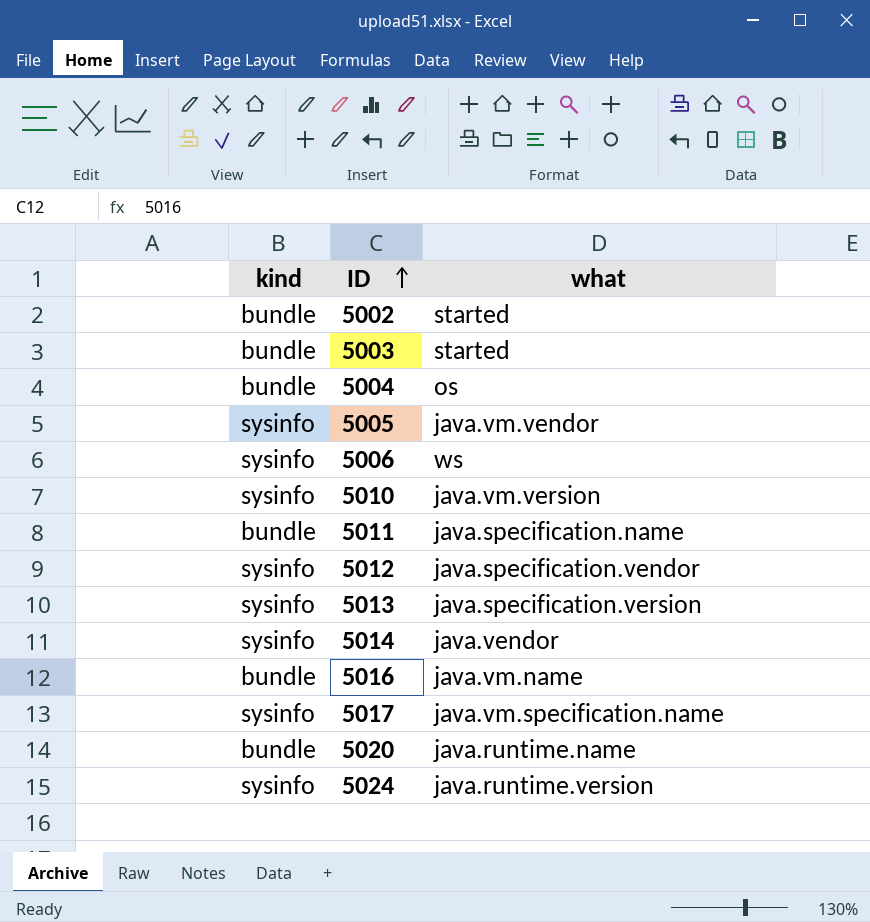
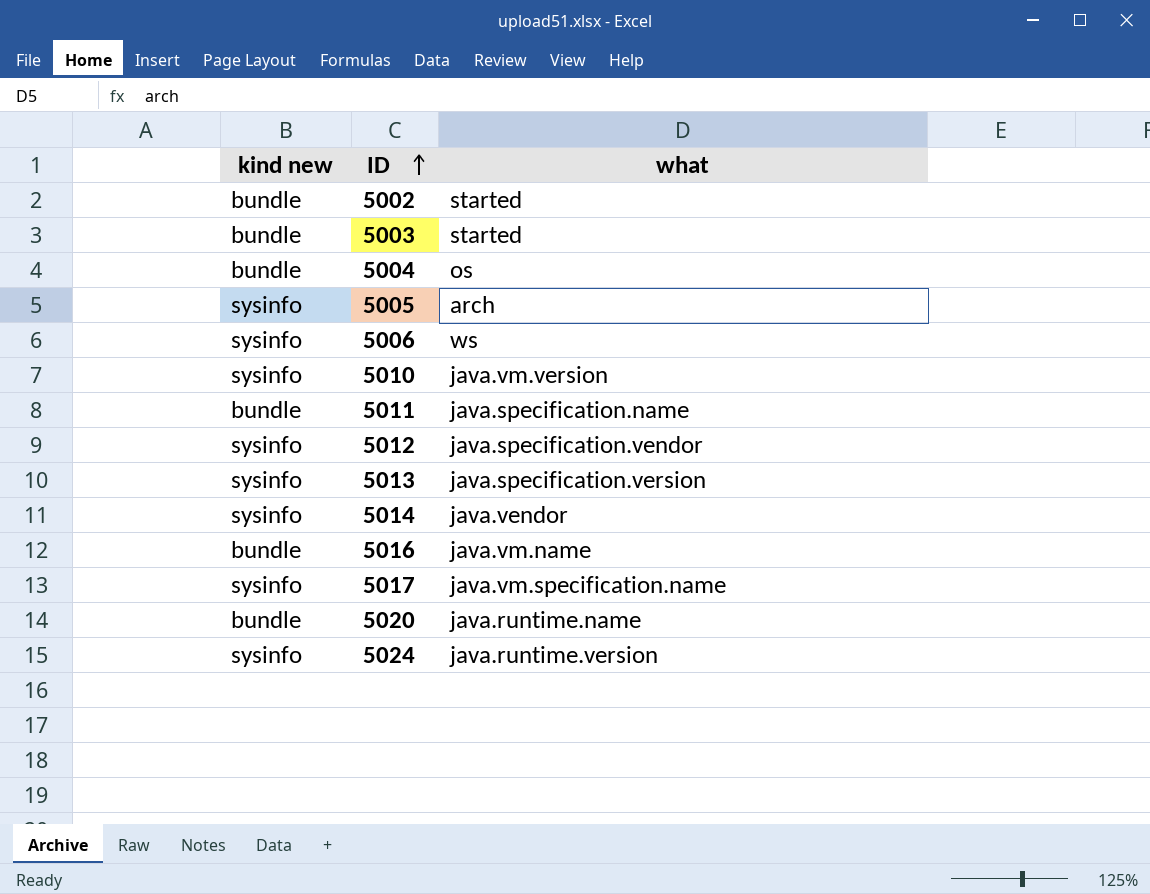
column name: kind -> kind new
5005 | what: java.vm.vendor -> arch

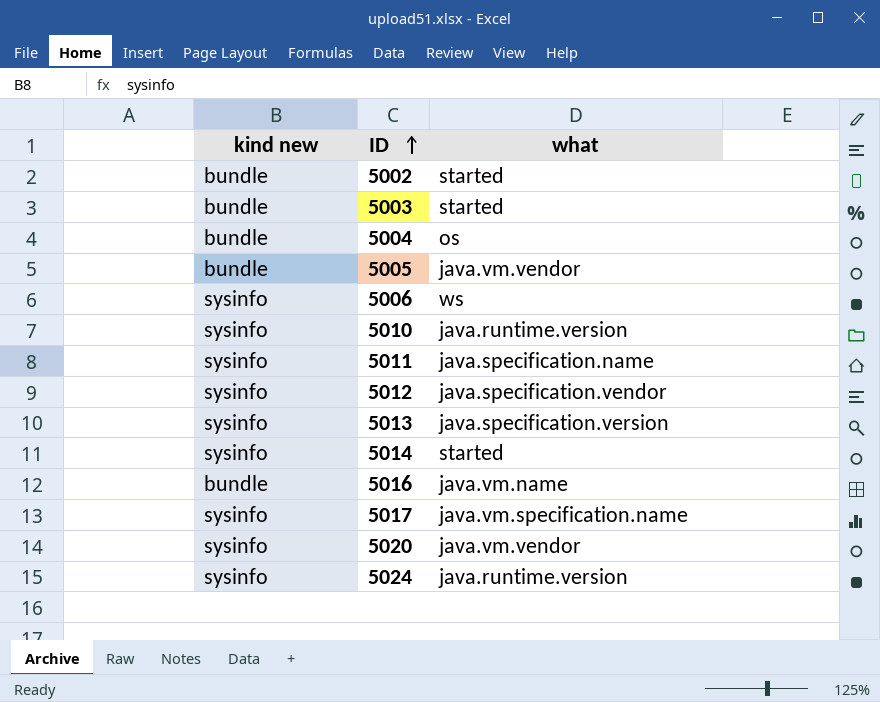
5005 | kind new: sysinfo -> bundle
5005 | what: arch -> java.vm.vendor
5010 | what: java.vm.version -> java.runtime.version
5011 | kind new: bundle -> sysinfo
5014 | what: java.vendor -> started
5020 | kind new: bundle -> sysinfo
5020 | what: java.runtime.name -> java.vm.vendor

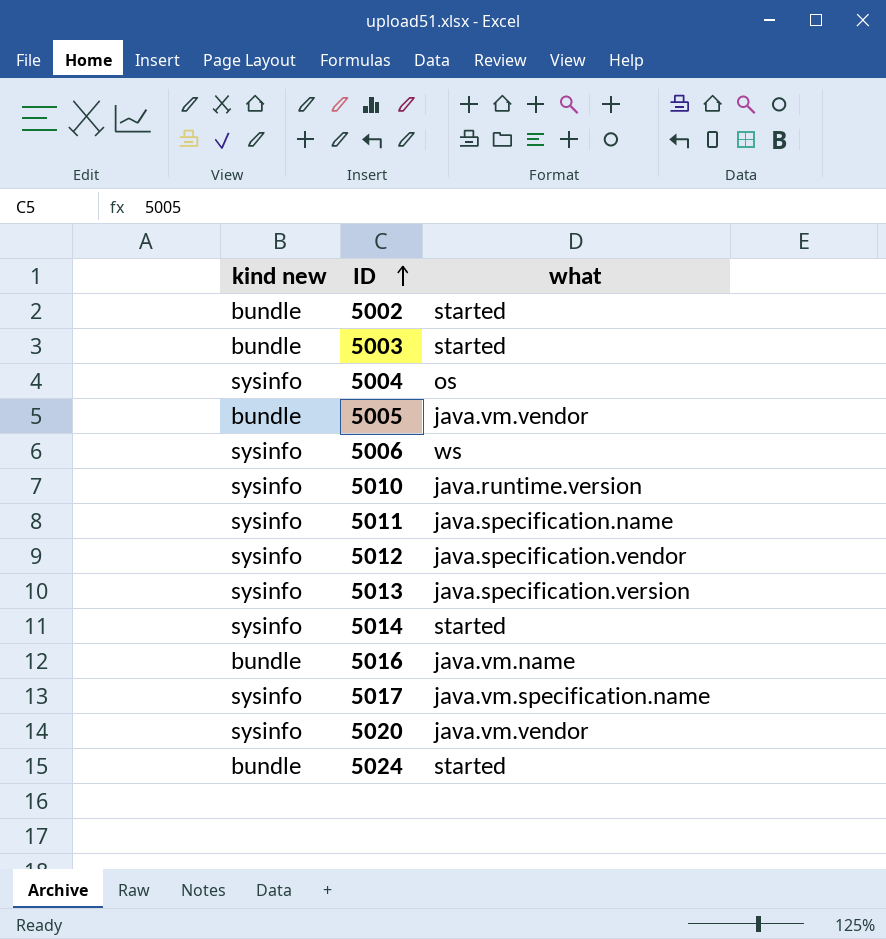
5004 | kind new: bundle -> sysinfo
5024 | kind new: sysinfo -> bundle
5024 | what: java.runtime.version -> started

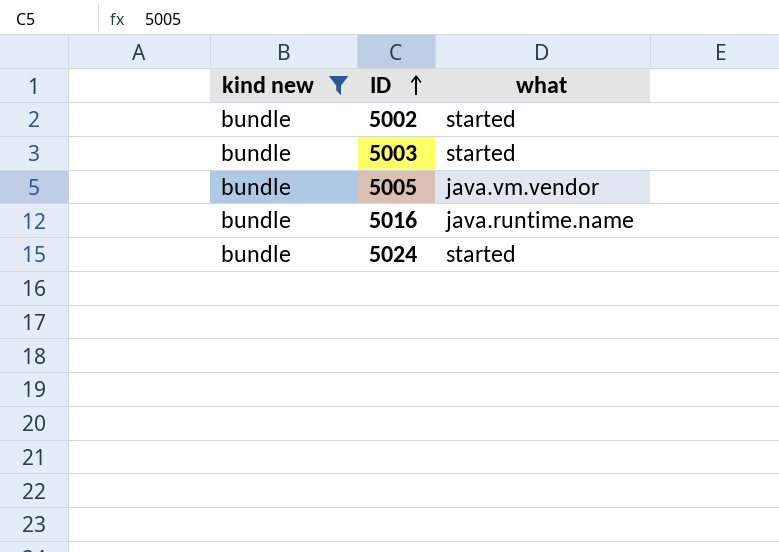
filter: none -> kind new = bundle
5016 | what: java.vm.name -> java.runtime.name

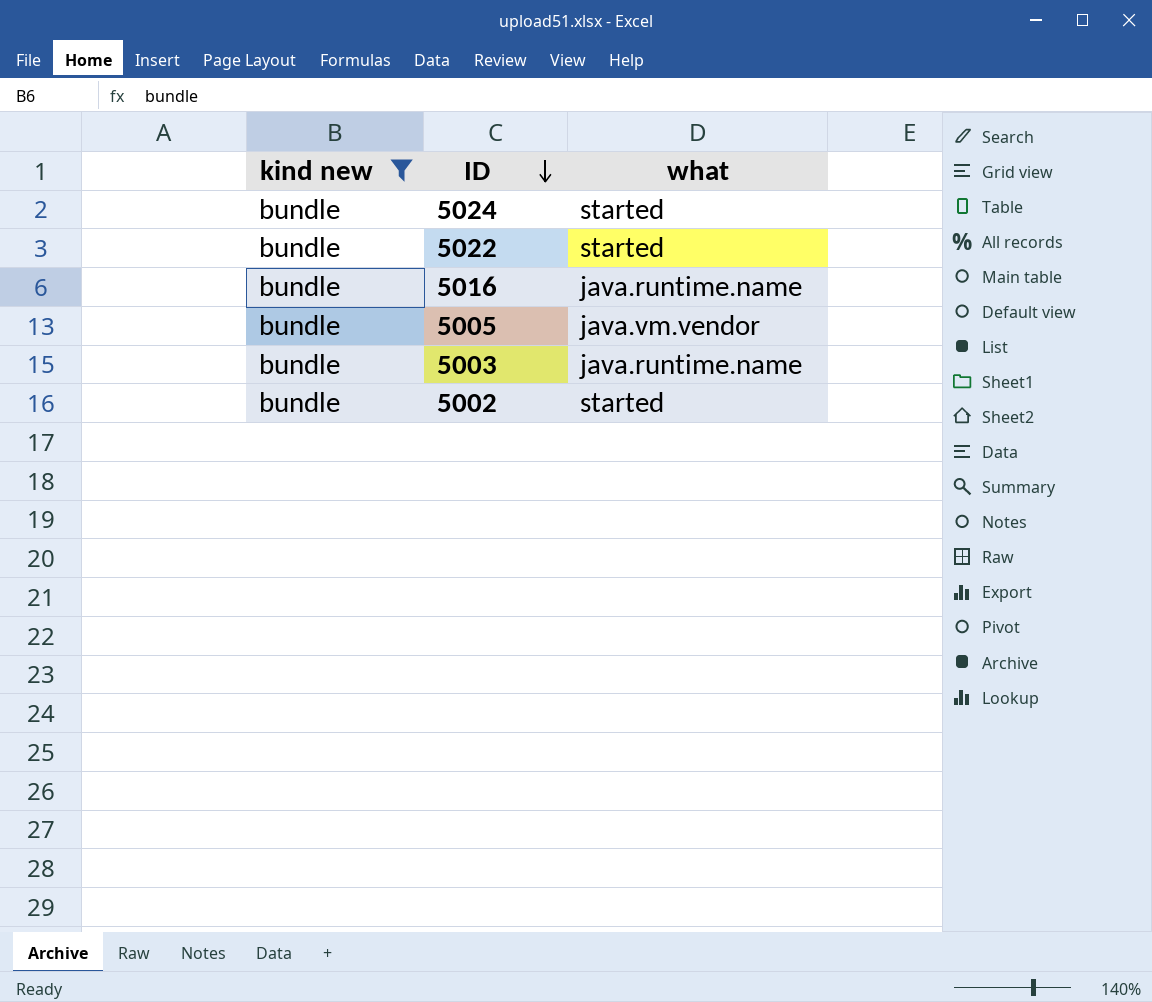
row order: ID ascending -> ID descending
row 5022: none -> bundle | started
5003 | what: started -> java.runtime.name

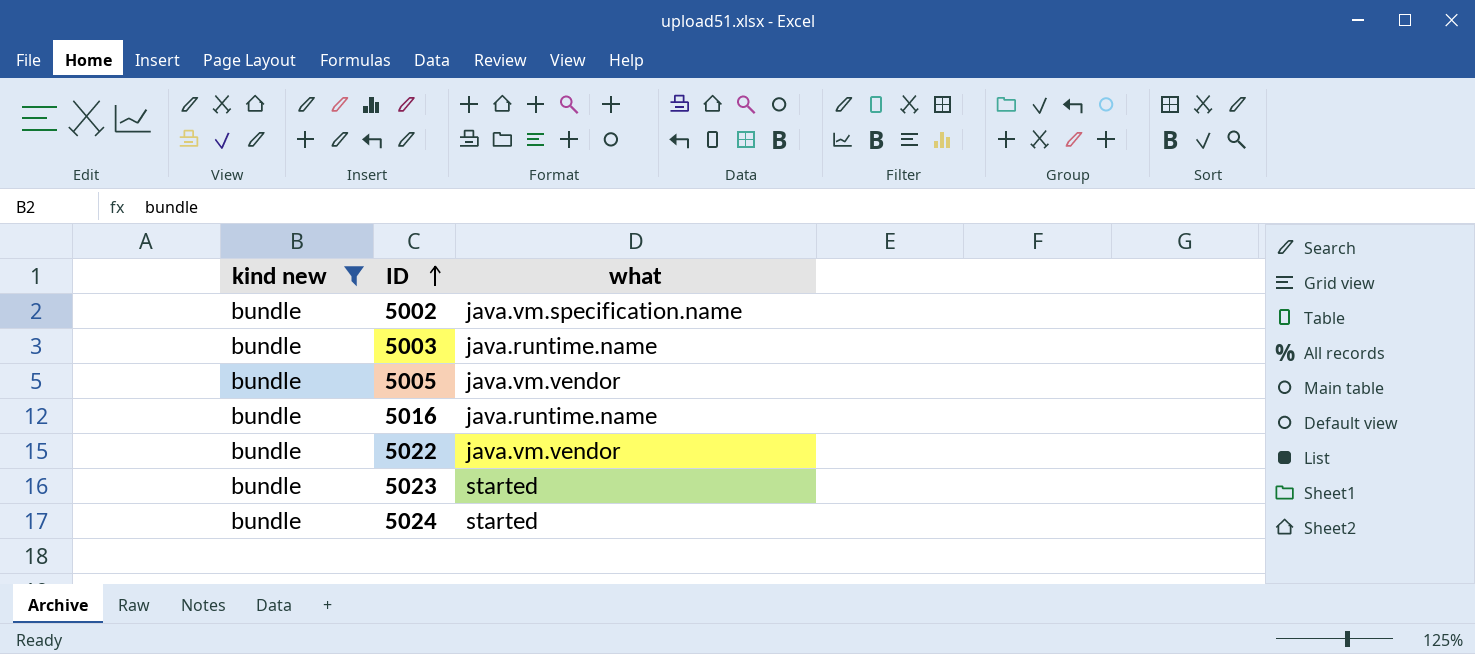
row order: ID descending -> ID ascending
5002 | what: started -> java.vm.specification.name
5022 | what: started -> java.vm.vendor
row 5023: none -> bundle | started

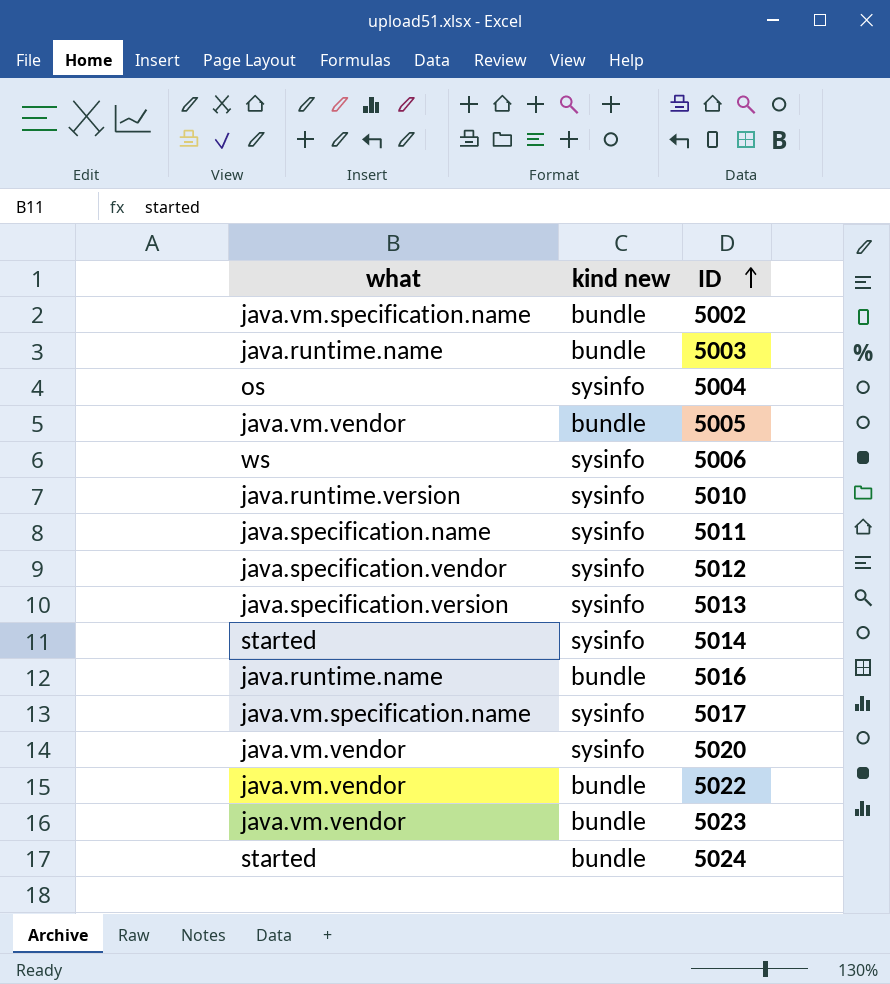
filter: kind new = bundle -> none
column what | position: 3 -> 1
5023 | what: started -> java.vm.vendor

